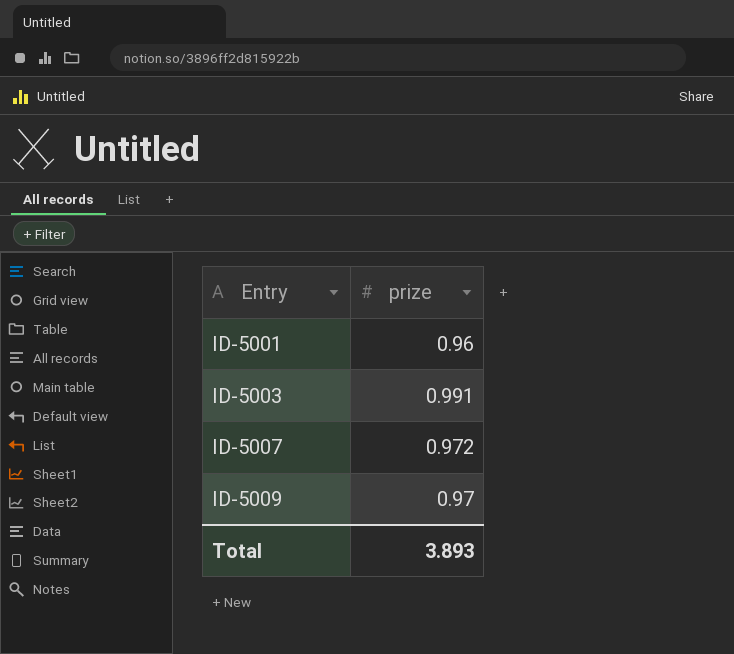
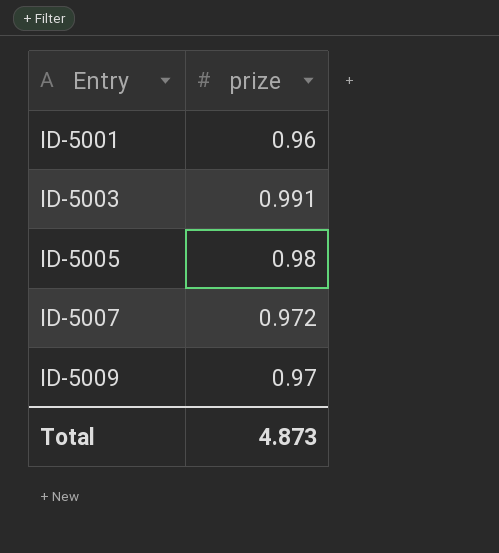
row ID-5005: none -> 0.98
Total | prize: 3.893 -> 4.873

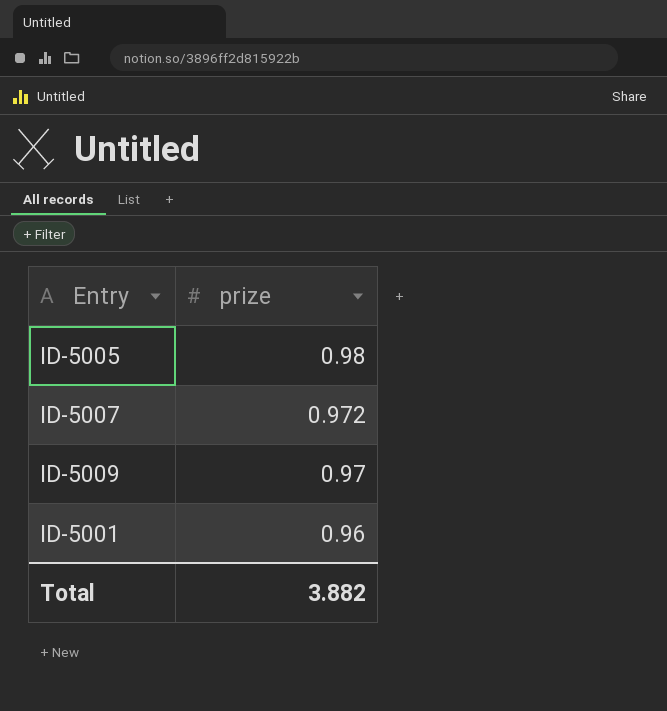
row order: Entry ascending -> prize descending
row ID-5003: 0.991 -> none
Total | prize: 4.873 -> 3.882

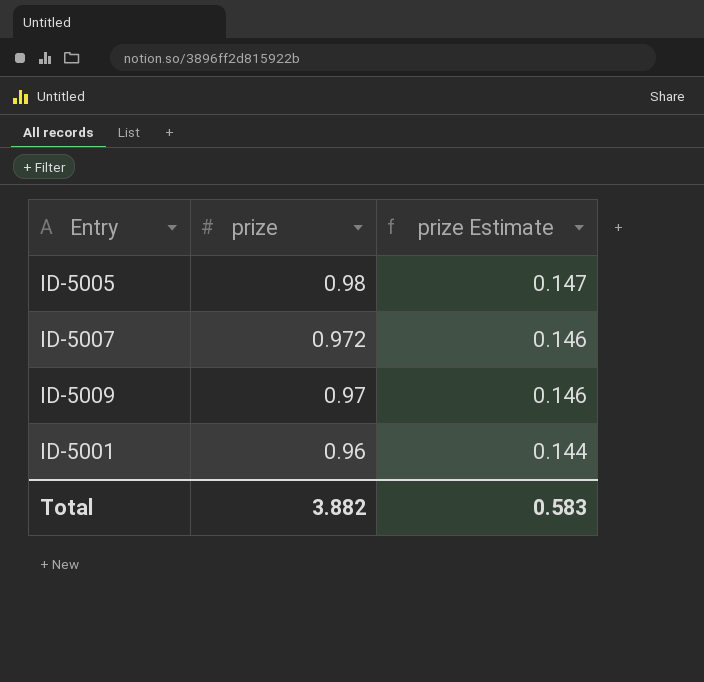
column prize Estimate | formula: none -> [prize] * 0.15

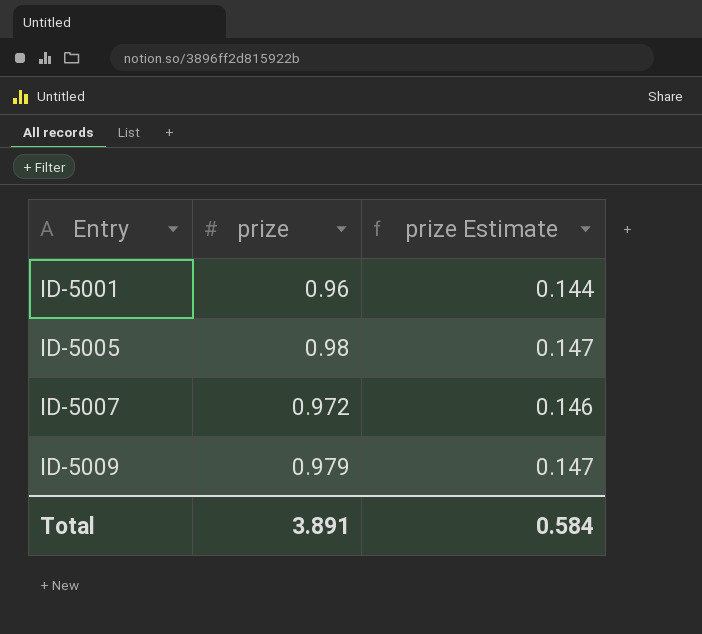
row order: prize descending -> Entry ascending
ID-5009 | prize: 0.97 -> 0.979
ID-5009 | prize Estimate: 0.146 -> 0.147
Total | prize: 3.882 -> 3.891
Total | prize Estimate: 0.583 -> 0.584

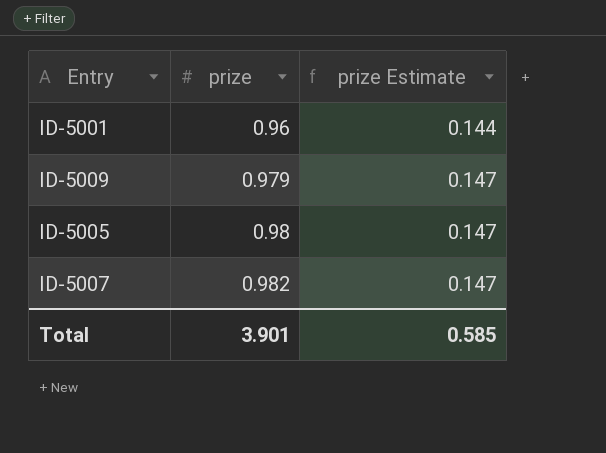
row order: Entry ascending -> prize ascending
ID-5007 | prize: 0.972 -> 0.982
ID-5007 | prize Estimate: 0.146 -> 0.147
Total | prize: 3.891 -> 3.901
Total | prize Estimate: 0.584 -> 0.585

